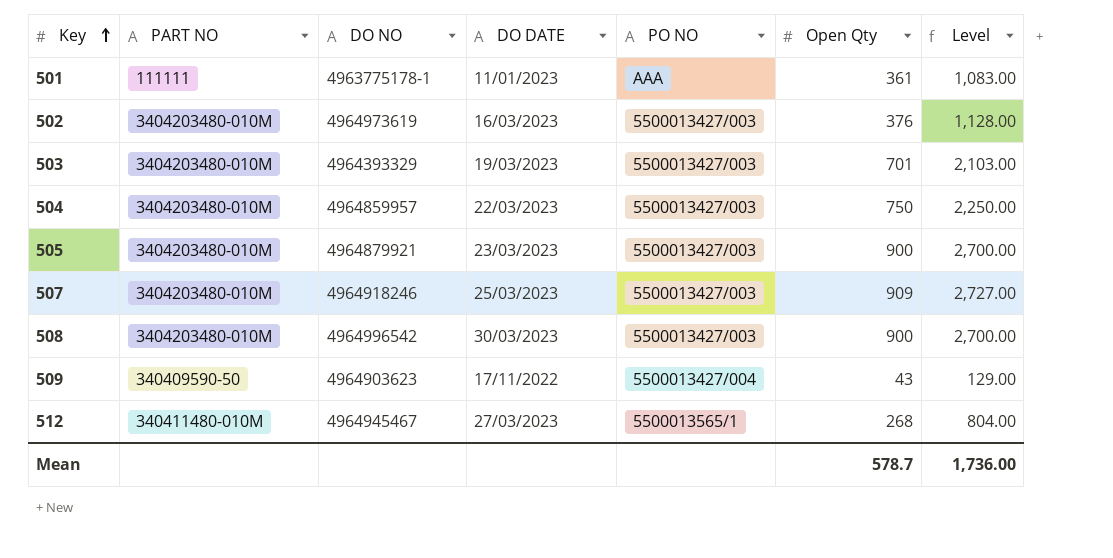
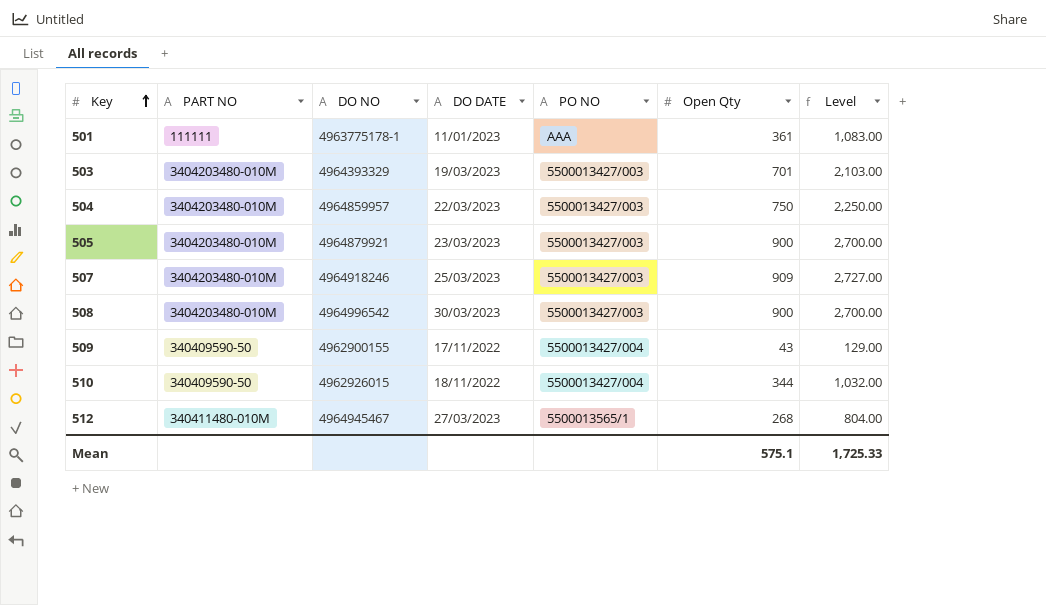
row 502: 3404203480-010M | 4964973619 | 16/03/2023 | 5500013427/003 | 376 | 1,128.00 -> none
509 | DO NO: 4964903623 -> 4962900155
row 510: none -> 340409590-50 | 4962926015 | 18/11/2022 | 5500013427/004 | 344 | 1,032.00
Mean | Open Qty: 578.7 -> 575.1
Mean | Level: 1,736.00 -> 1,725.33

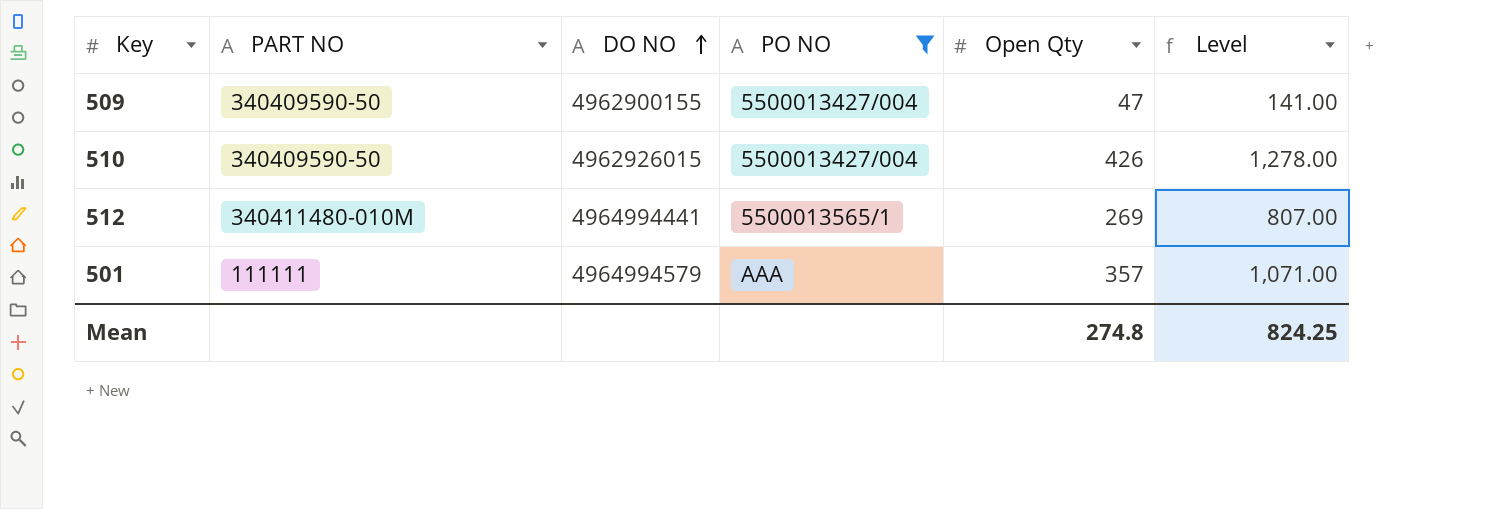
filter: none -> PO NO != 5500013427/003
row order: Key ascending -> DO NO ascending
column DO DATE | position: 4 -> none
509 | Open Qty: 43 -> 47
509 | Level: 129.00 -> 141.00
510 | Open Qty: 344 -> 426
510 | Level: 1,032.00 -> 1,278.00
512 | DO NO: 4964945467 -> 4964994441
512 | Open Qty: 268 -> 269
512 | Level: 804.00 -> 807.00
501 | DO NO: 4963775178-1 -> 4964994579
501 | Open Qty: 361 -> 357
501 | Level: 1,083.00 -> 1,071.00
Mean | Open Qty: 575.1 -> 274.8
Mean | Level: 1,725.33 -> 824.25

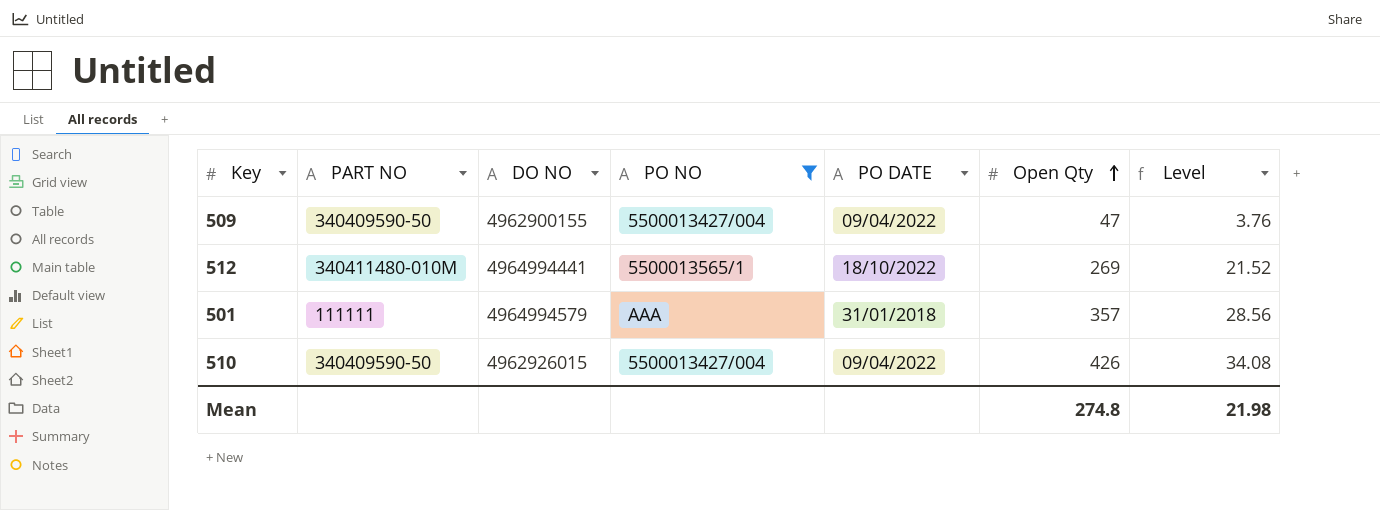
row order: DO NO ascending -> Open Qty ascending
column PO DATE | position: none -> 5
column Level | formula: [Open Qty] * 3 -> [Open Qty] * 0.08
Mean | Level: 824.25 -> 21.98

